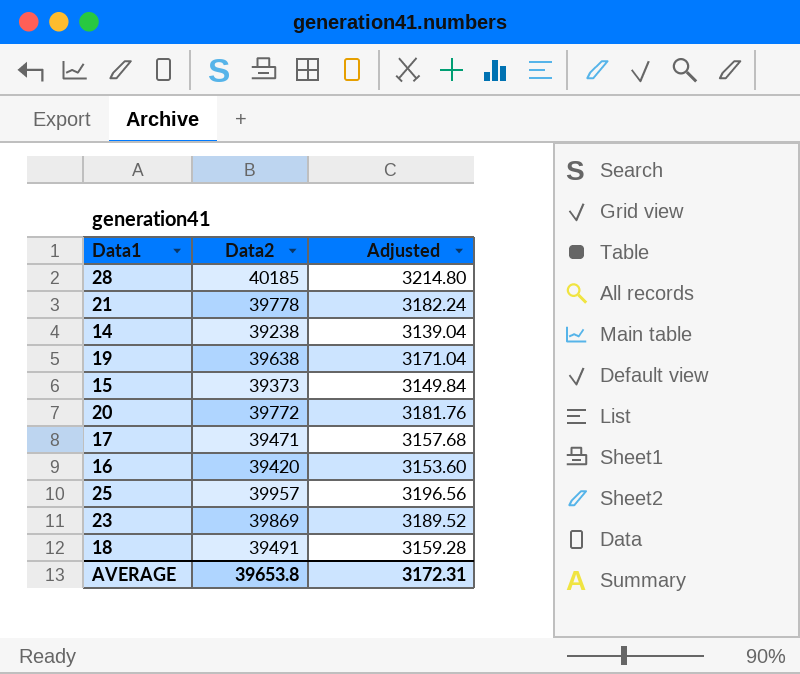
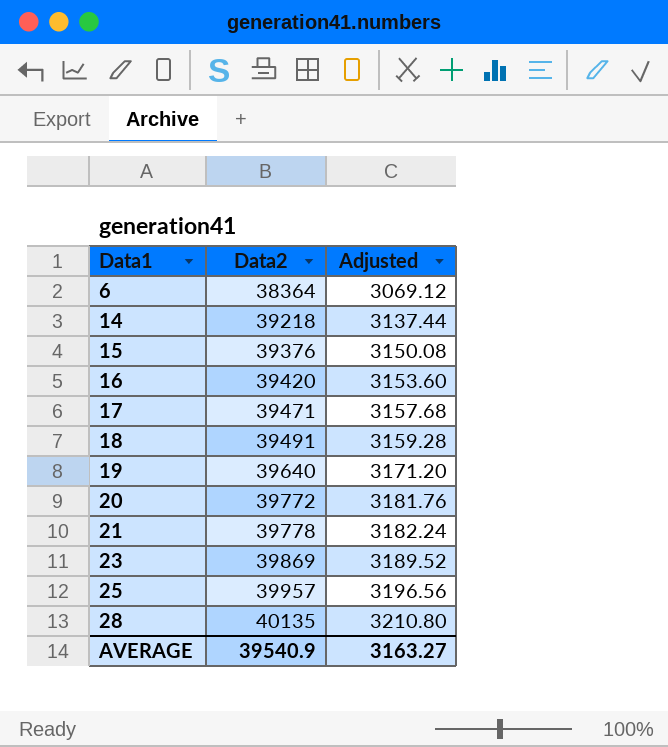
row order: none -> Data1 ascending
row 6: none -> 38364 | 3069.12
14 | Data2: 39238 -> 39218
14 | Adjusted: 3139.04 -> 3137.44
15 | Data2: 39373 -> 39376
15 | Adjusted: 3149.84 -> 3150.08
19 | Data2: 39638 -> 39640
19 | Adjusted: 3171.04 -> 3171.20
28 | Data2: 40185 -> 40135
28 | Adjusted: 3214.80 -> 3210.80
AVERAGE | Data2: 39653.8 -> 39540.9
AVERAGE | Adjusted: 3172.31 -> 3163.27

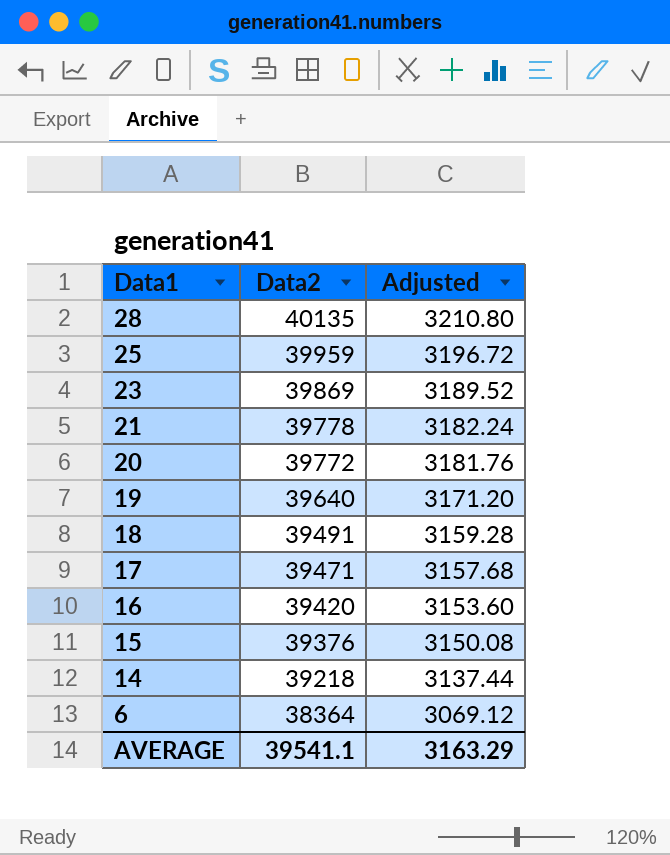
row order: Data1 ascending -> Data1 descending
25 | Data2: 39957 -> 39959
25 | Adjusted: 3196.56 -> 3196.72
AVERAGE | Data2: 39540.9 -> 39541.1
AVERAGE | Adjusted: 3163.27 -> 3163.29

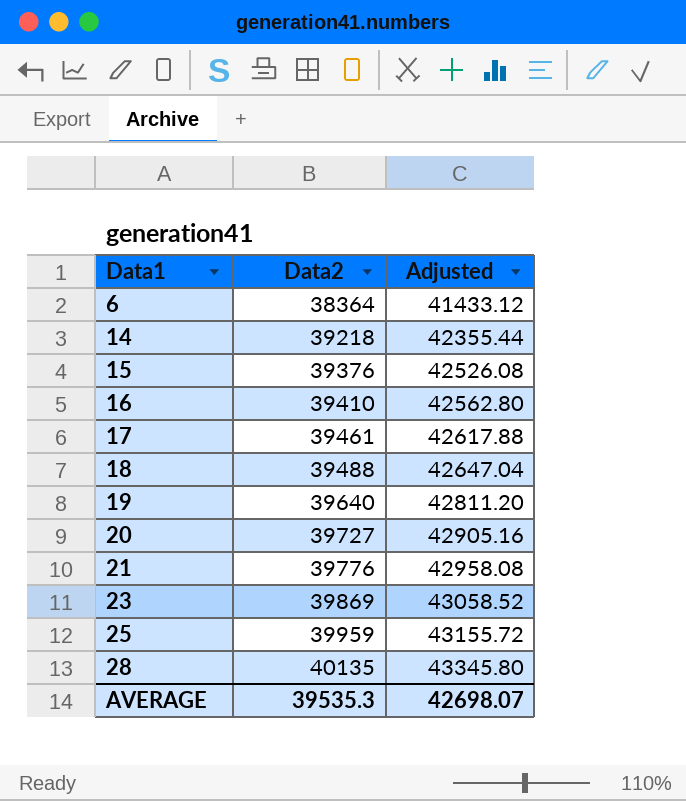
row order: Data1 descending -> Data1 ascending
column Adjusted | formula: [Data2] * 0.08 -> [Data2] * 1.08
16 | Data2: 39420 -> 39410
17 | Data2: 39471 -> 39461
18 | Data2: 39491 -> 39488
20 | Data2: 39772 -> 39727
21 | Data2: 39778 -> 39776
AVERAGE | Data2: 39541.1 -> 39535.3
AVERAGE | Adjusted: 3163.29 -> 42698.07

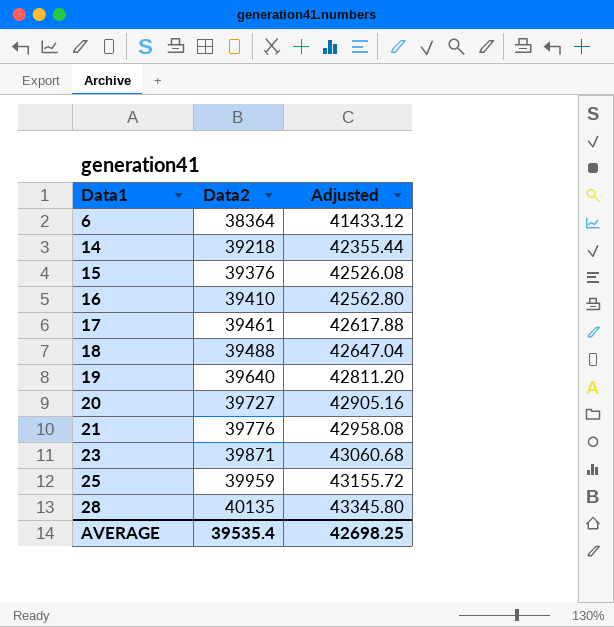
23 | Data2: 39869 -> 39871
23 | Adjusted: 43058.52 -> 43060.68
AVERAGE | Data2: 39535.3 -> 39535.4
AVERAGE | Adjusted: 42698.07 -> 42698.25

